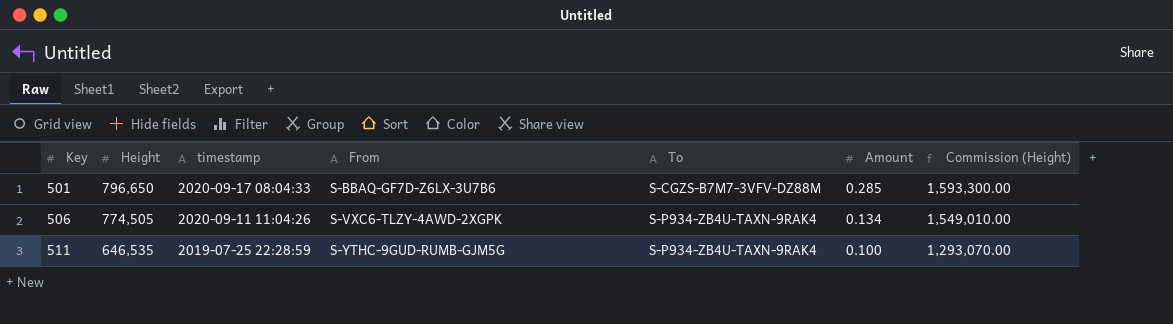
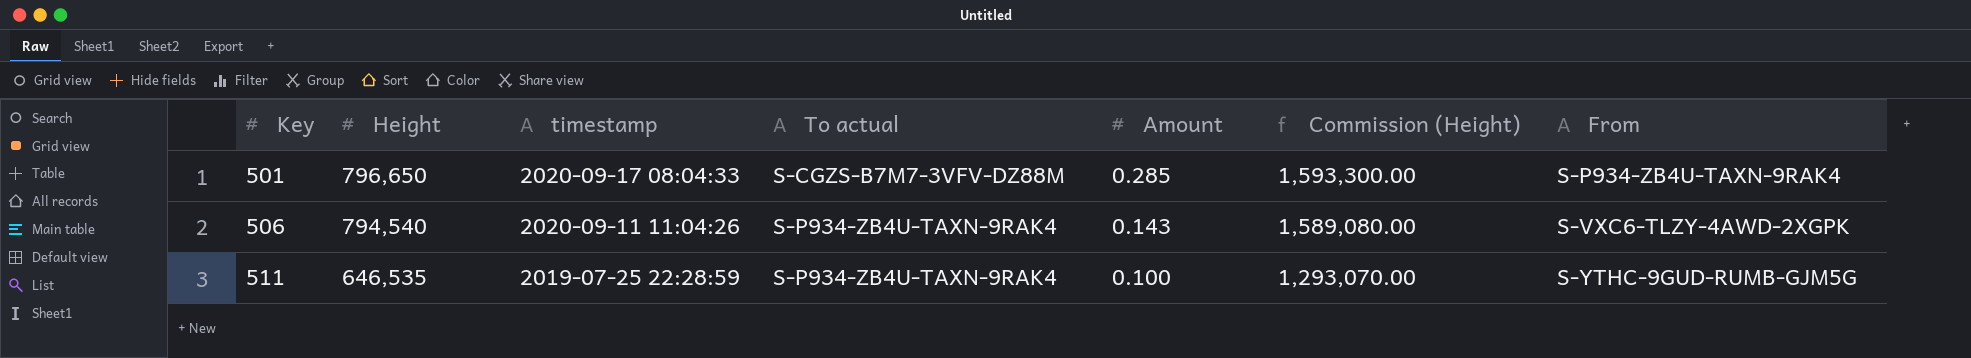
column name: To -> To actual
column From | position: 4 -> 7
501 | From: S-BBAQ-GF7D-Z6LX-3U7B6 -> S-P934-ZB4U-TAXN-9RAK4
506 | Height: 774,505 -> 794,540
506 | Amount: 0.134 -> 0.143
506 | Commission (Height): 1,549,010.00 -> 1,589,080.00

